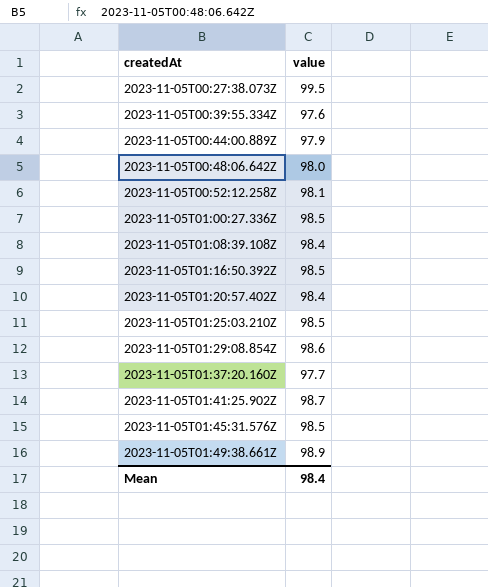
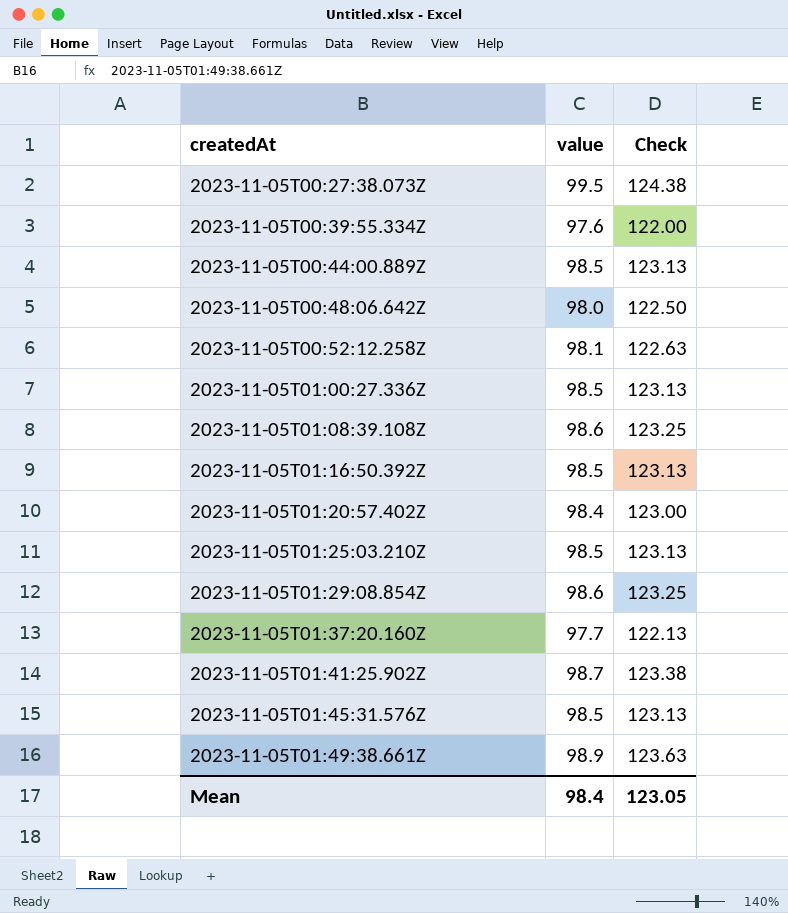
column Check | formula: none -> [value] * 1.25
2023-11-05T00:44:00.889Z | value: 97.9 -> 98.5
2023-11-05T01:08:39.108Z | value: 98.4 -> 98.6

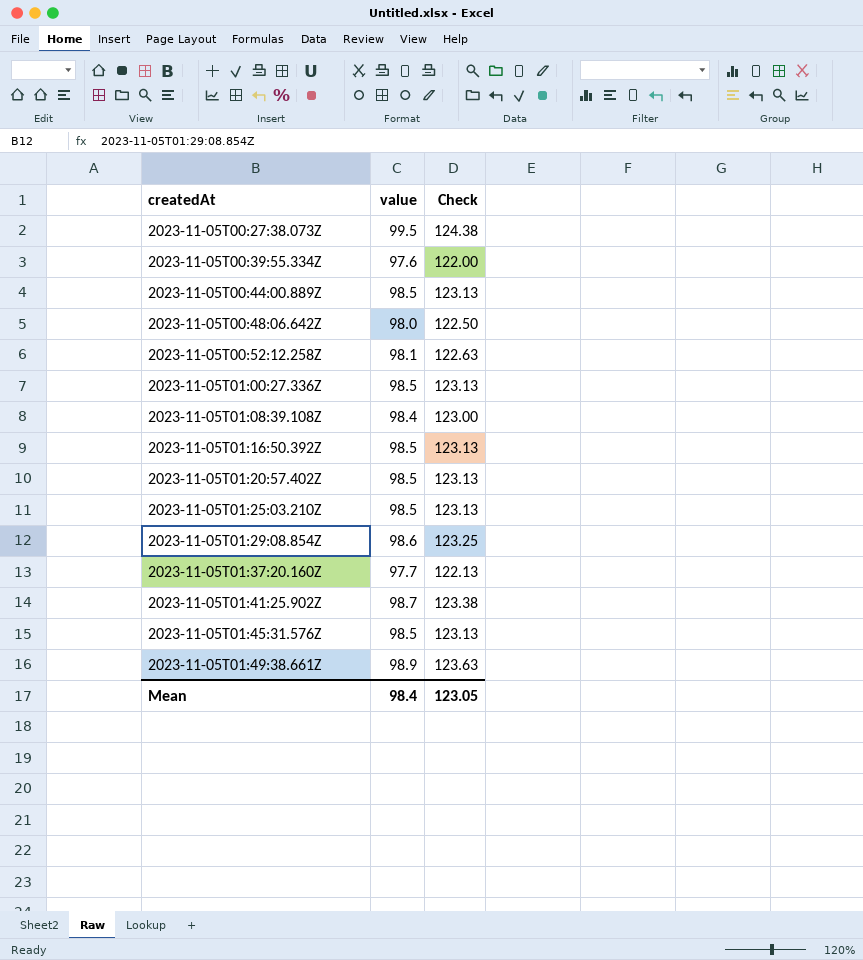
2023-11-05T01:08:39.108Z | value: 98.6 -> 98.4
2023-11-05T01:08:39.108Z | Check: 123.25 -> 123.00
2023-11-05T01:20:57.402Z | value: 98.4 -> 98.5
2023-11-05T01:20:57.402Z | Check: 123.00 -> 123.13

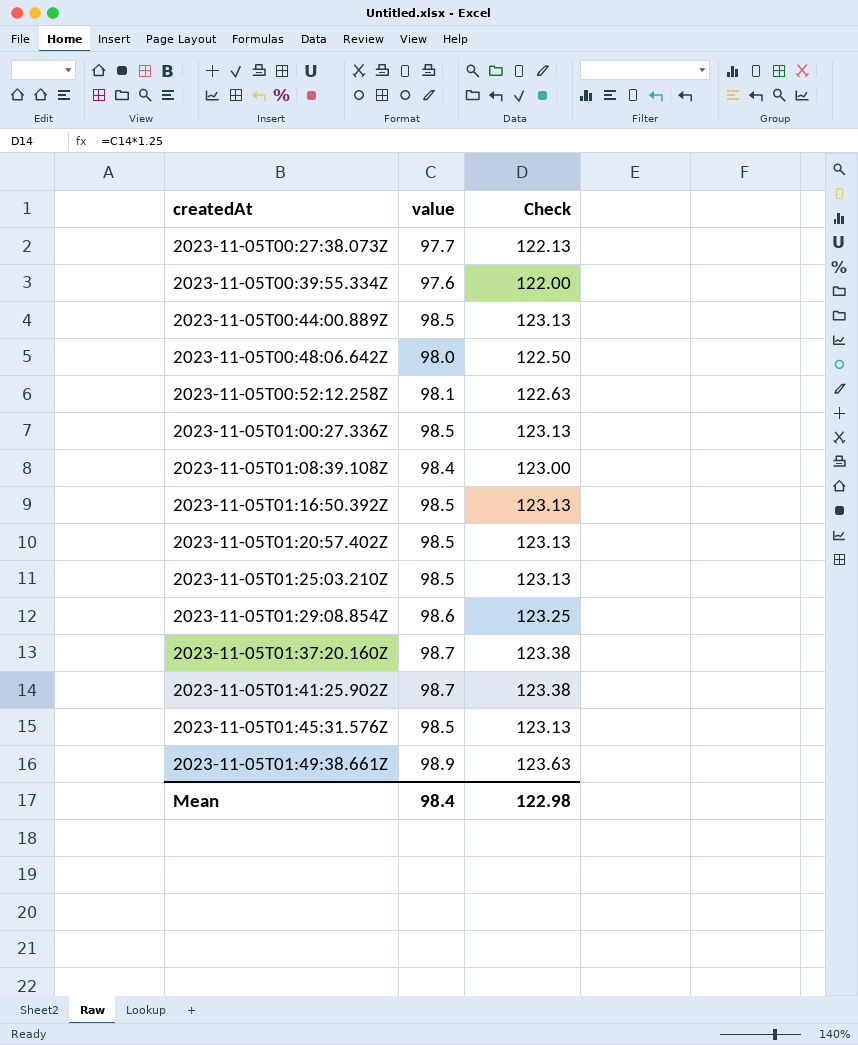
2023-11-05T00:27:38.073Z | value: 99.5 -> 97.7
2023-11-05T00:27:38.073Z | Check: 124.38 -> 122.13
2023-11-05T01:37:20.160Z | value: 97.7 -> 98.7
2023-11-05T01:37:20.160Z | Check: 122.13 -> 123.38
Mean | Check: 123.05 -> 122.98

